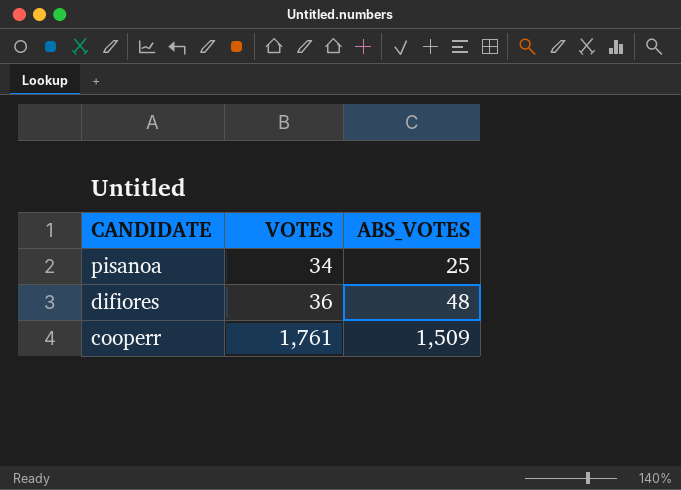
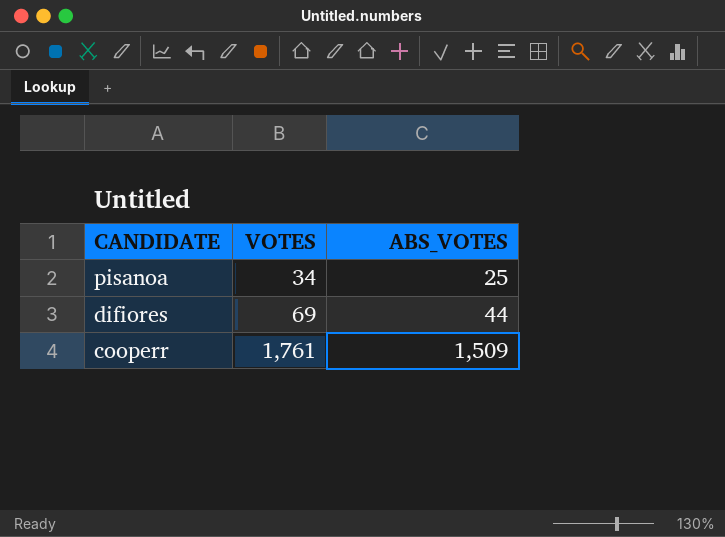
difiores | VOTES: 36 -> 69
difiores | ABS_VOTES: 48 -> 44

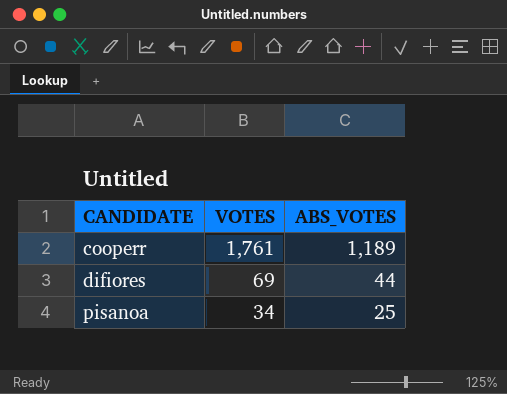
row order: CANDIDATE descending -> CANDIDATE ascending
cooperr | ABS_VOTES: 1,509 -> 1,189

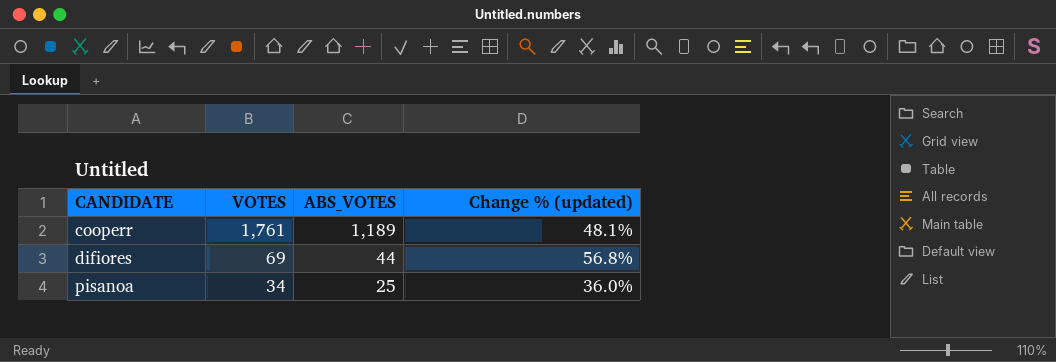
column Change % (updated) | formula: none -> ([VOTES] - [ABS_VOTES]) / [ABS_VOTES]

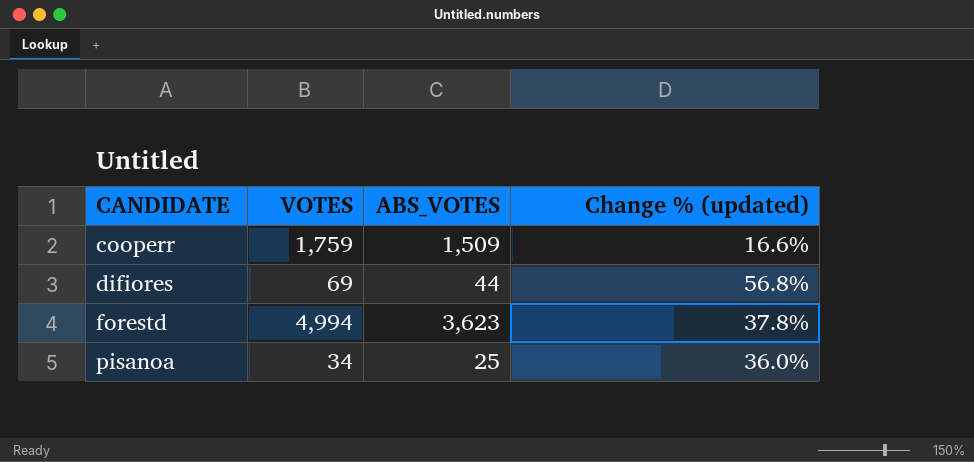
cooperr | VOTES: 1,761 -> 1,759
cooperr | ABS_VOTES: 1,189 -> 1,509
cooperr | Change % (updated): 48.1% -> 16.6%
row forestd: none -> 4,994 | 3,623 | 37.8%

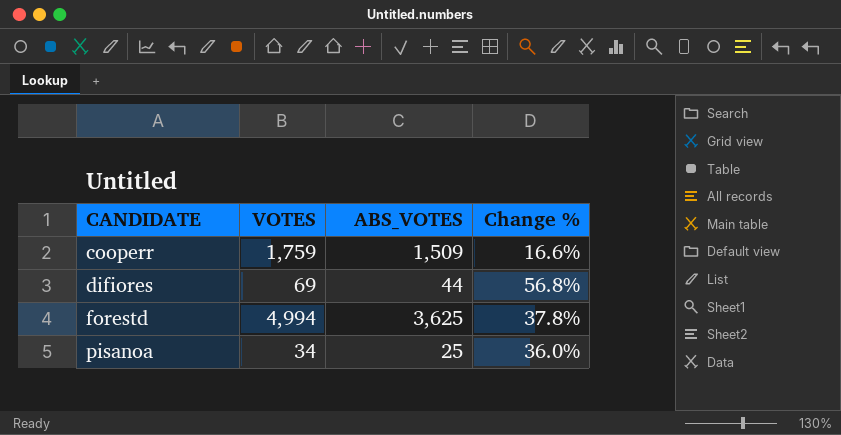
column name: Change % (updated) -> Change %
forestd | ABS_VOTES: 3,623 -> 3,625

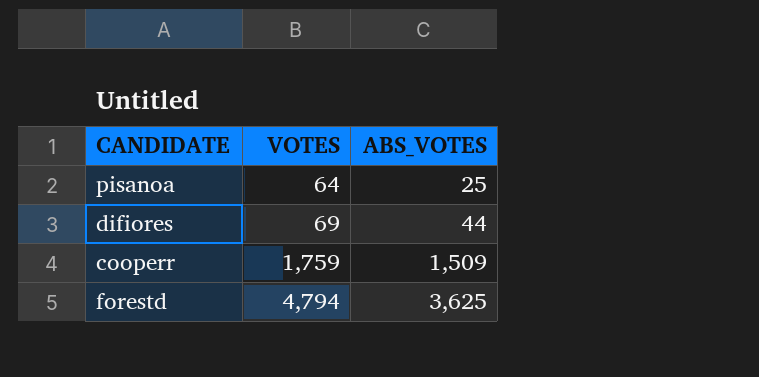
row order: CANDIDATE ascending -> VOTES ascending
column Change % | formula: ([VOTES] - [ABS_VOTES]) / [ABS_VOTES] -> none
pisanoa | VOTES: 34 -> 64
forestd | VOTES: 4,994 -> 4,794

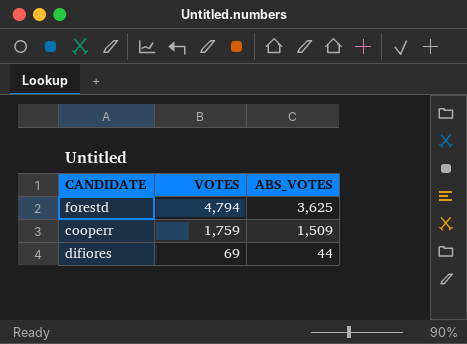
row order: VOTES ascending -> VOTES descending
row pisanoa: 64 | 25 -> none

